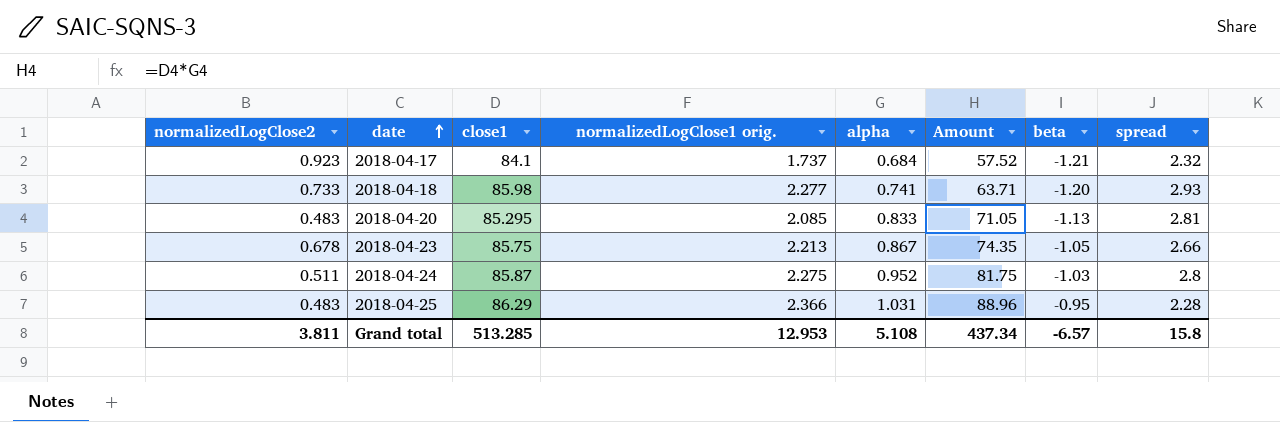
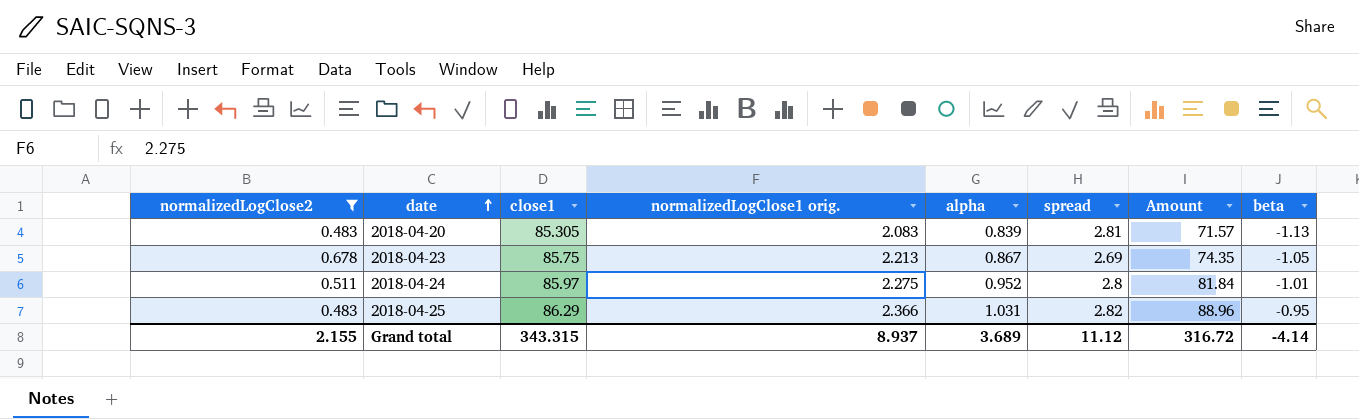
filter: none -> normalizedLogClose2 <= 0.678
column spread | position: 8 -> 6
2018-04-20 | close1: 85.295 -> 85.305
2018-04-20 | normalizedLogClose1 orig.: 2.085 -> 2.083
2018-04-20 | alpha: 0.833 -> 0.839
2018-04-20 | Amount: 71.05 -> 71.57
2018-04-23 | spread: 2.66 -> 2.69
2018-04-24 | close1: 85.87 -> 85.97
2018-04-24 | Amount: 81.75 -> 81.84
2018-04-24 | beta: -1.03 -> -1.01
2018-04-25 | spread: 2.28 -> 2.82
Grand total | normalizedLogClose2: 3.811 -> 2.155
Grand total | close1: 513.285 -> 343.315
Grand total | normalizedLogClose1 orig.: 12.953 -> 8.937
Grand total | alpha: 5.108 -> 3.689
Grand total | spread: 15.8 -> 11.12
Grand total | Amount: 437.34 -> 316.72
Grand total | beta: -6.57 -> -4.14

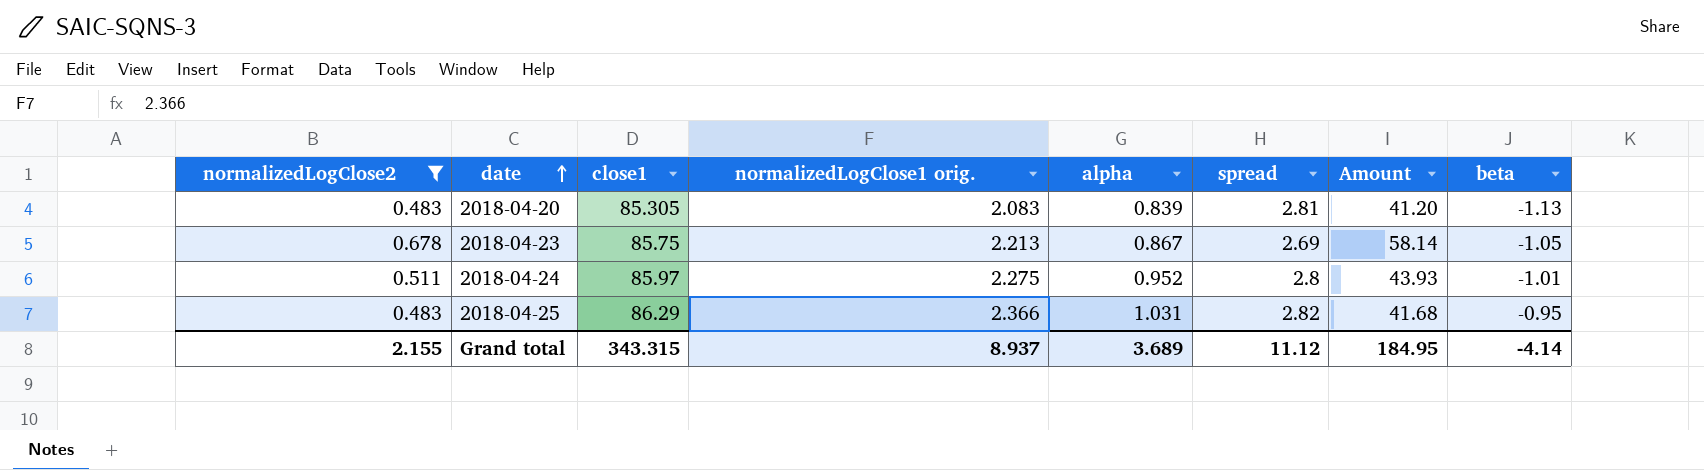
column Amount | formula: [close1] * [alpha] -> [normalizedLogClose2] * [close1]
Grand total | Amount: 316.72 -> 184.95

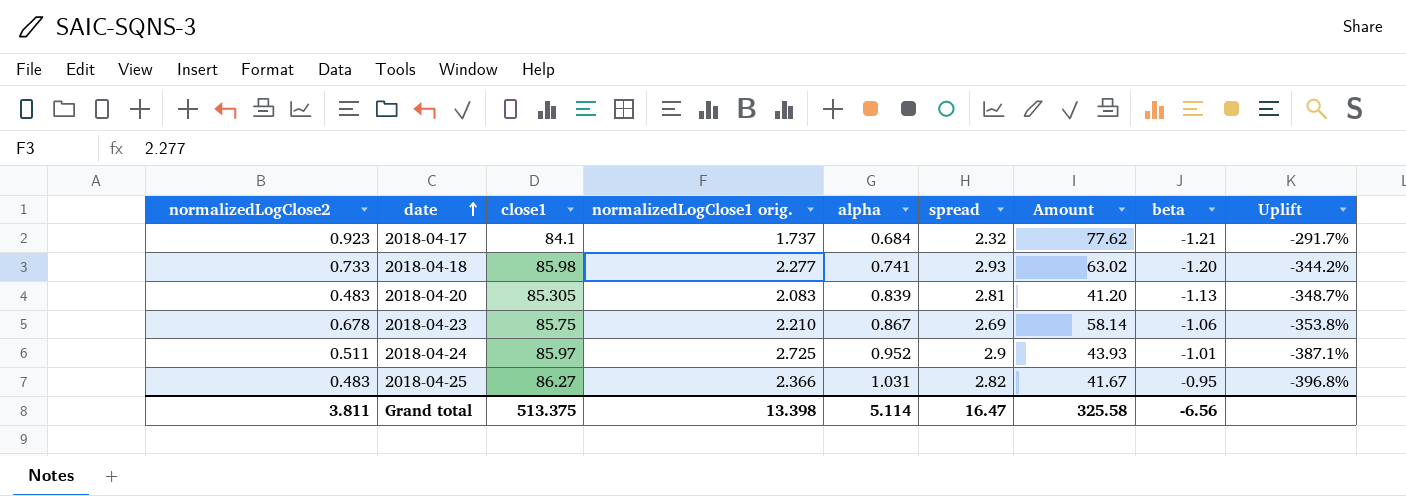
filter: normalizedLogClose2 <= 0.678 -> none
column Uplift | formula: none -> ([spread] - [beta]) / [beta]
2018-04-23 | normalizedLogClose1 orig.: 2.213 -> 2.210
2018-04-23 | beta: -1.05 -> -1.06
2018-04-24 | normalizedLogClose1 orig.: 2.275 -> 2.725
2018-04-24 | spread: 2.8 -> 2.9
2018-04-25 | close1: 86.29 -> 86.27
2018-04-25 | Amount: 41.68 -> 41.67
Grand total | normalizedLogClose2: 2.155 -> 3.811
Grand total | close1: 343.315 -> 513.375
Grand total | normalizedLogClose1 orig.: 8.937 -> 13.398
Grand total | alpha: 3.689 -> 5.114
Grand total | spread: 11.12 -> 16.47
Grand total | Amount: 184.95 -> 325.58
Grand total | beta: -4.14 -> -6.56

